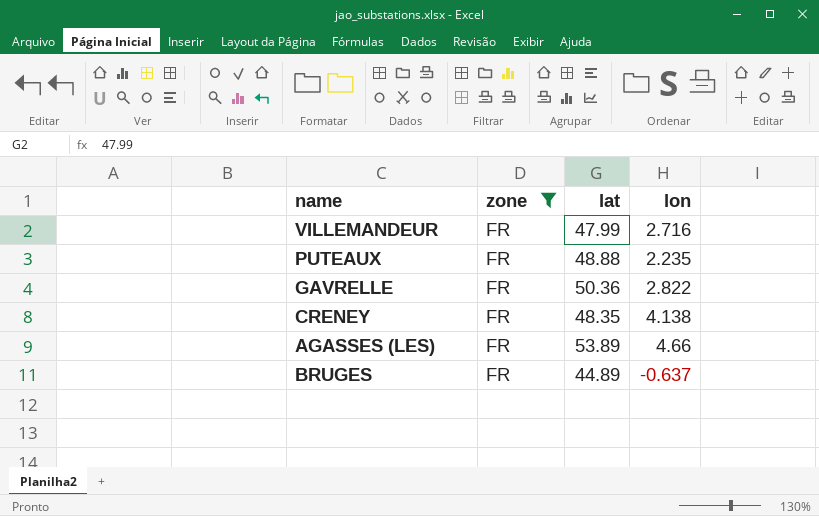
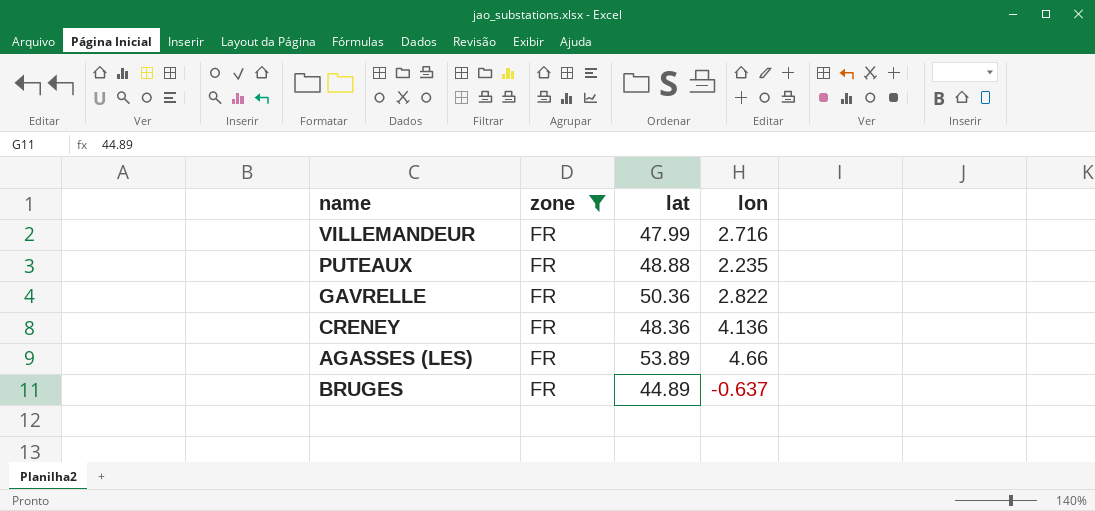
CRENEY | lat: 48.35 -> 48.36
CRENEY | lon: 4.138 -> 4.136

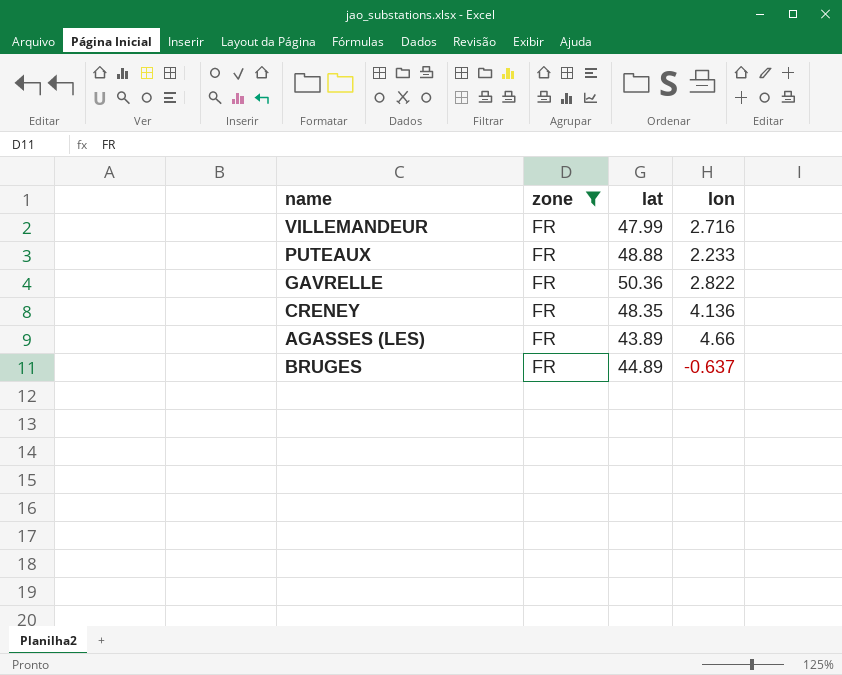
PUTEAUX | lon: 2.235 -> 2.233
CRENEY | lat: 48.36 -> 48.35
AGASSES (LES) | lat: 53.89 -> 43.89

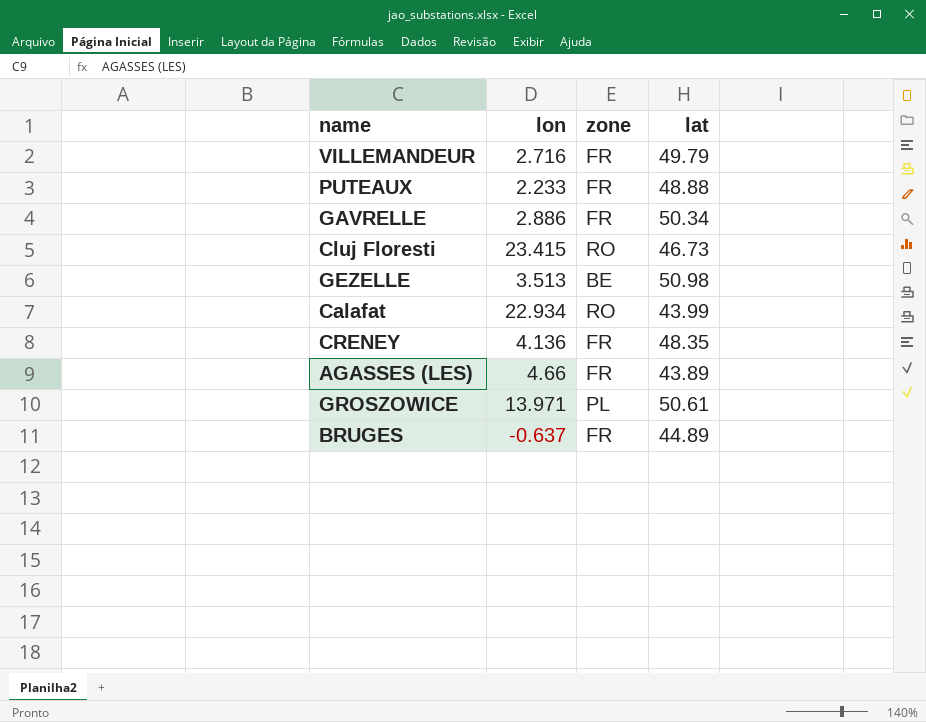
filter: zone = FR -> none
column lon | position: 4 -> 2
VILLEMANDEUR | lat: 47.99 -> 49.79
GAVRELLE | lon: 2.822 -> 2.886
GAVRELLE | lat: 50.36 -> 50.34

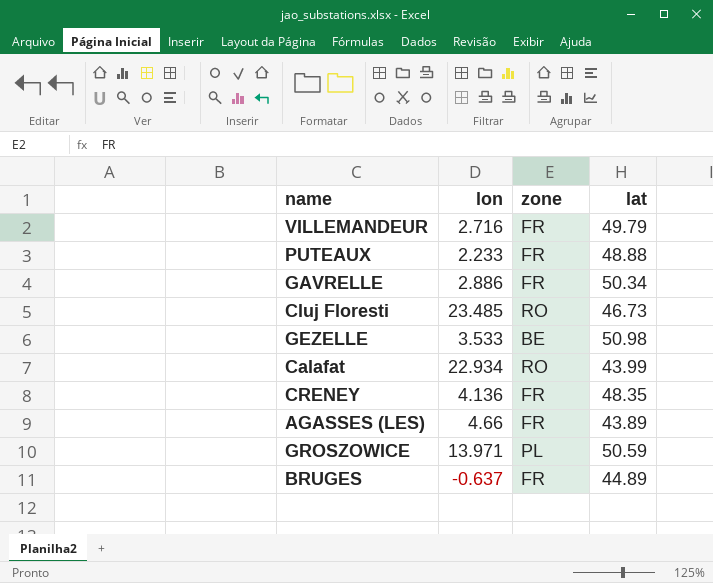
Cluj Floresti | lon: 23.415 -> 23.485
GEZELLE | lon: 3.513 -> 3.533
GROSZOWICE | lat: 50.61 -> 50.59

